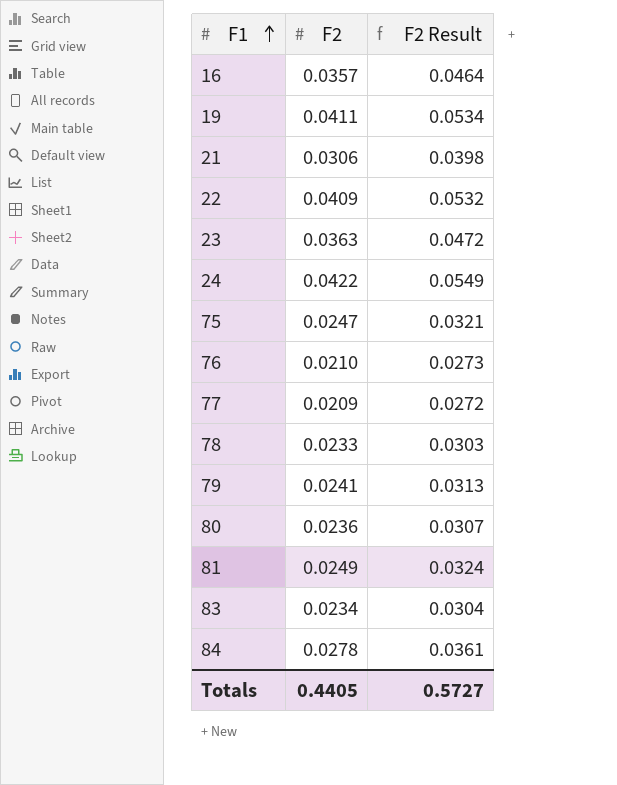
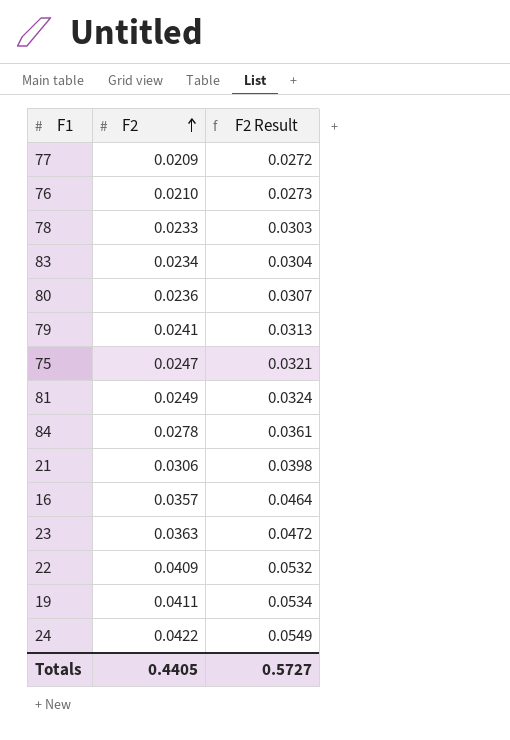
row order: F1 ascending -> F2 ascending

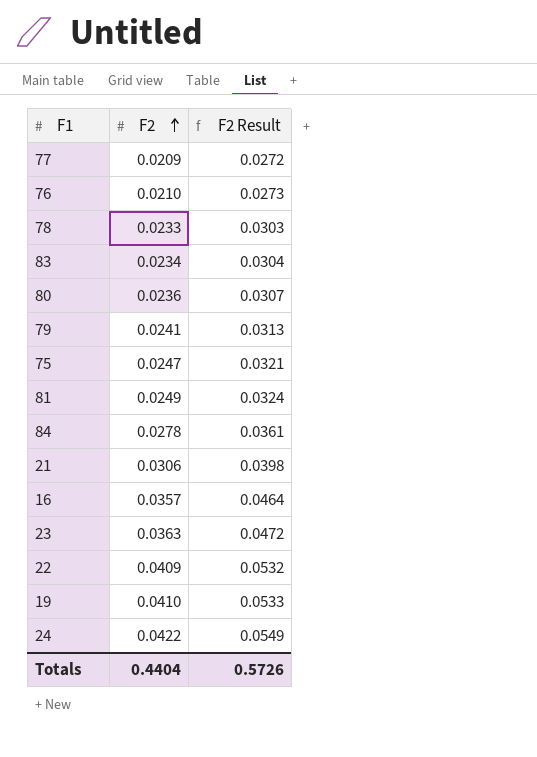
19 | F2: 0.0411 -> 0.0410
19 | F2 Result: 0.0534 -> 0.0533
Totals | F2: 0.4405 -> 0.4404
Totals | F2 Result: 0.5727 -> 0.5726

